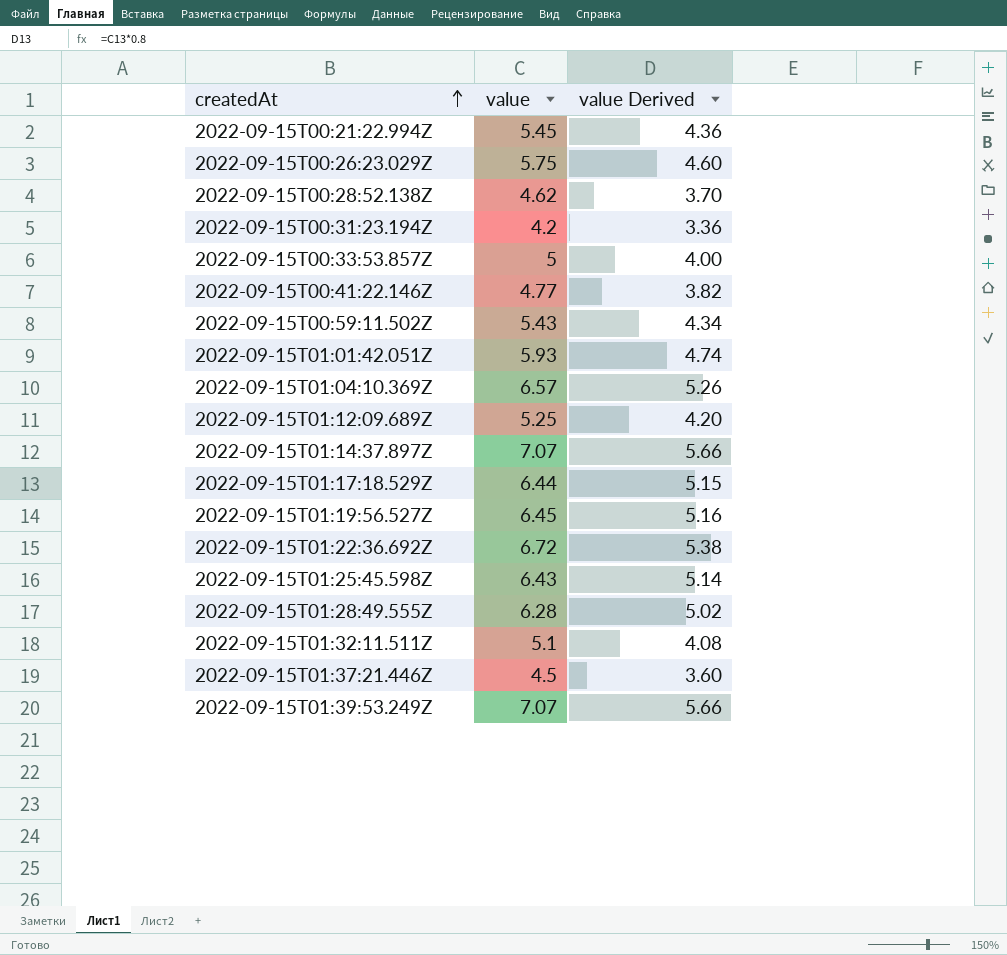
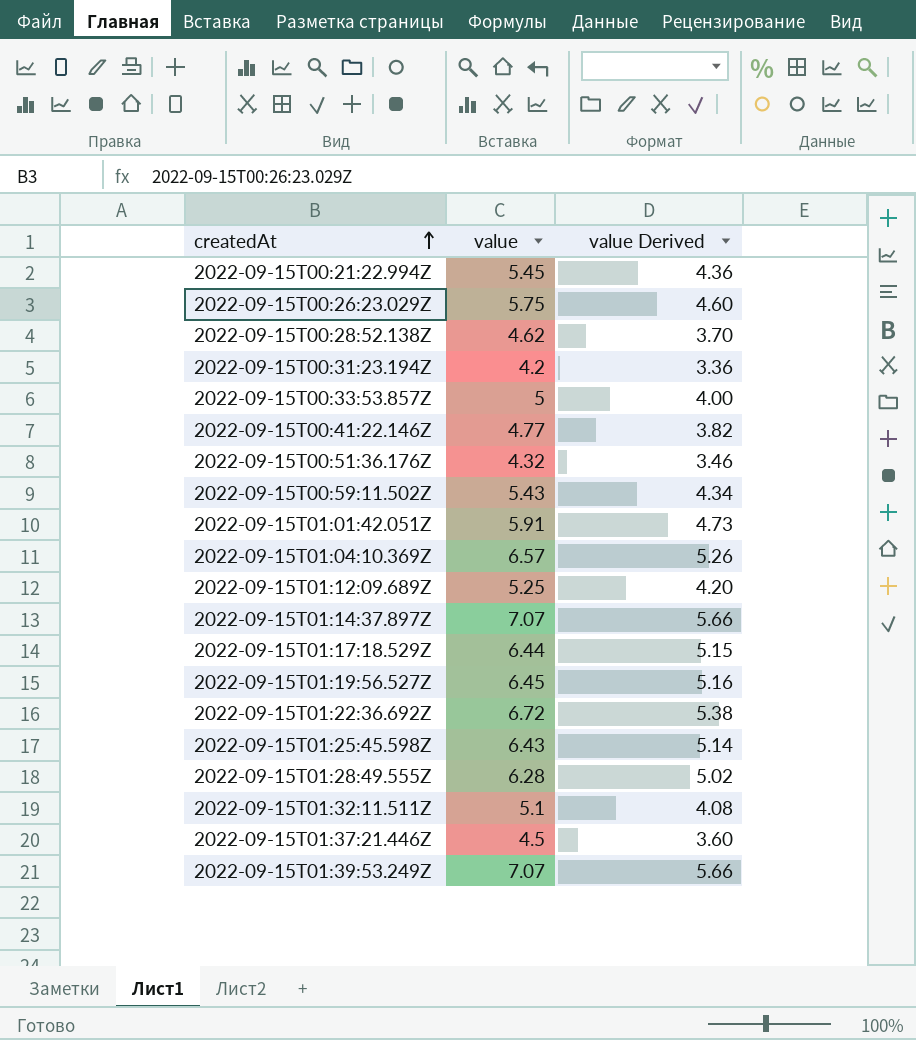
row 2022-09-15T00:51:36.176Z: none -> 4.32 | 3.46
2022-09-15T01:01:42.051Z | value: 5.93 -> 5.91
2022-09-15T01:01:42.051Z | value Derived: 4.74 -> 4.73

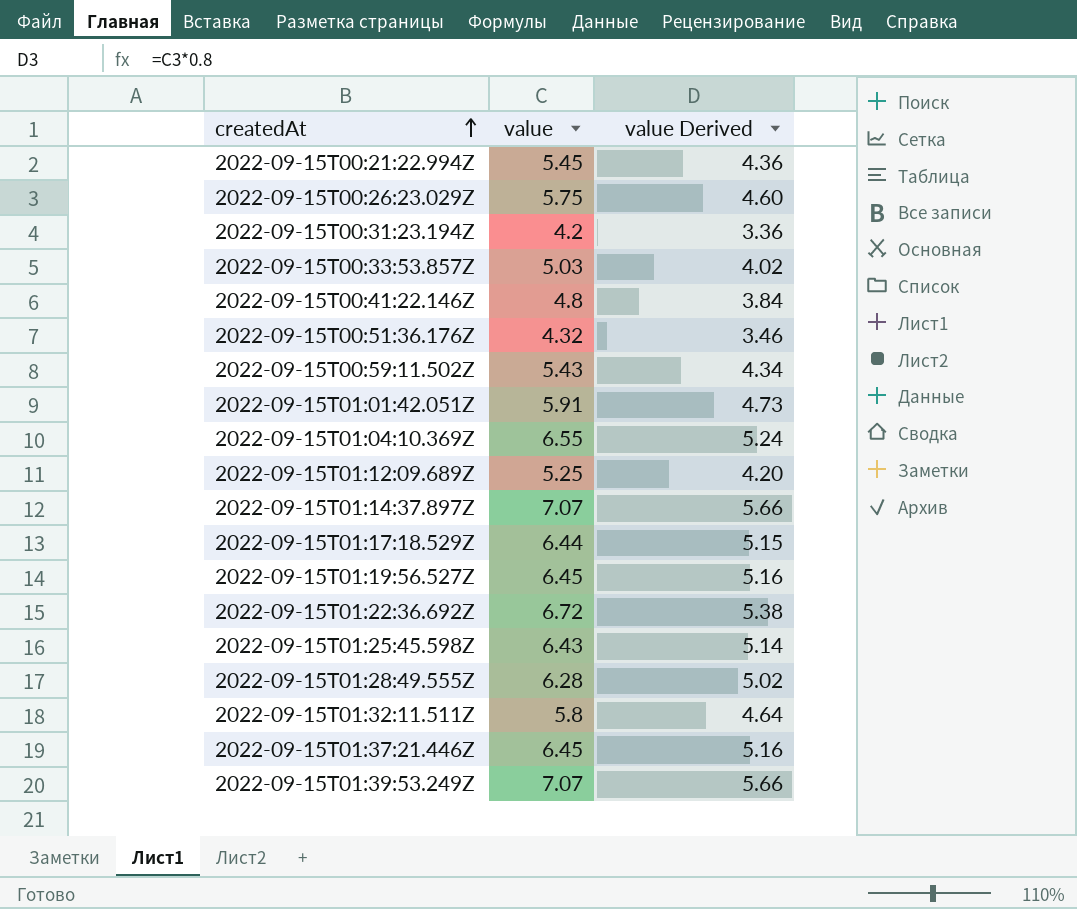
row 2022-09-15T00:28:52.138Z: 4.62 | 3.70 -> none
2022-09-15T00:33:53.857Z | value: 5 -> 5.03
2022-09-15T00:33:53.857Z | value Derived: 4.00 -> 4.02
2022-09-15T00:41:22.146Z | value: 4.77 -> 4.8
2022-09-15T00:41:22.146Z | value Derived: 3.82 -> 3.84
2022-09-15T01:04:10.369Z | value: 6.57 -> 6.55
2022-09-15T01:04:10.369Z | value Derived: 5.26 -> 5.24
2022-09-15T01:32:11.511Z | value: 5.1 -> 5.8
2022-09-15T01:32:11.511Z | value Derived: 4.08 -> 4.64
2022-09-15T01:37:21.446Z | value: 4.5 -> 6.45
2022-09-15T01:37:21.446Z | value Derived: 3.60 -> 5.16

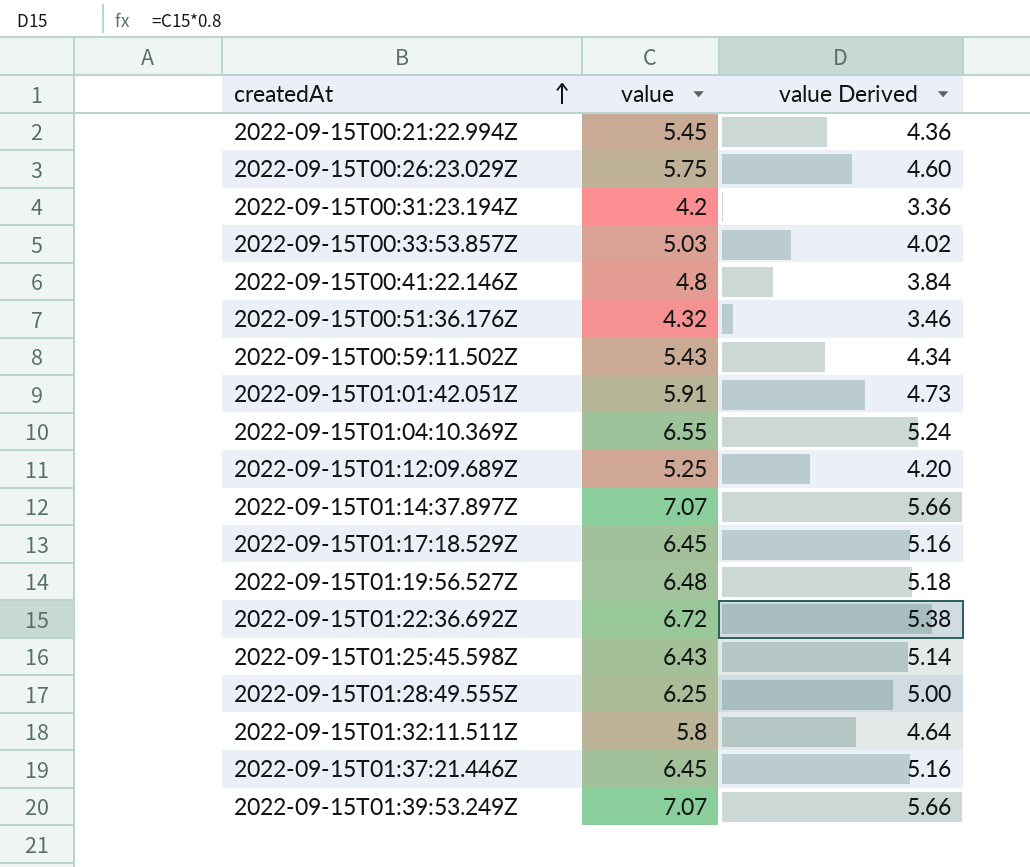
2022-09-15T01:17:18.529Z | value: 6.44 -> 6.45
2022-09-15T01:17:18.529Z | value Derived: 5.15 -> 5.16
2022-09-15T01:19:56.527Z | value: 6.45 -> 6.48
2022-09-15T01:19:56.527Z | value Derived: 5.16 -> 5.18
2022-09-15T01:28:49.555Z | value: 6.28 -> 6.25
2022-09-15T01:28:49.555Z | value Derived: 5.02 -> 5.00

